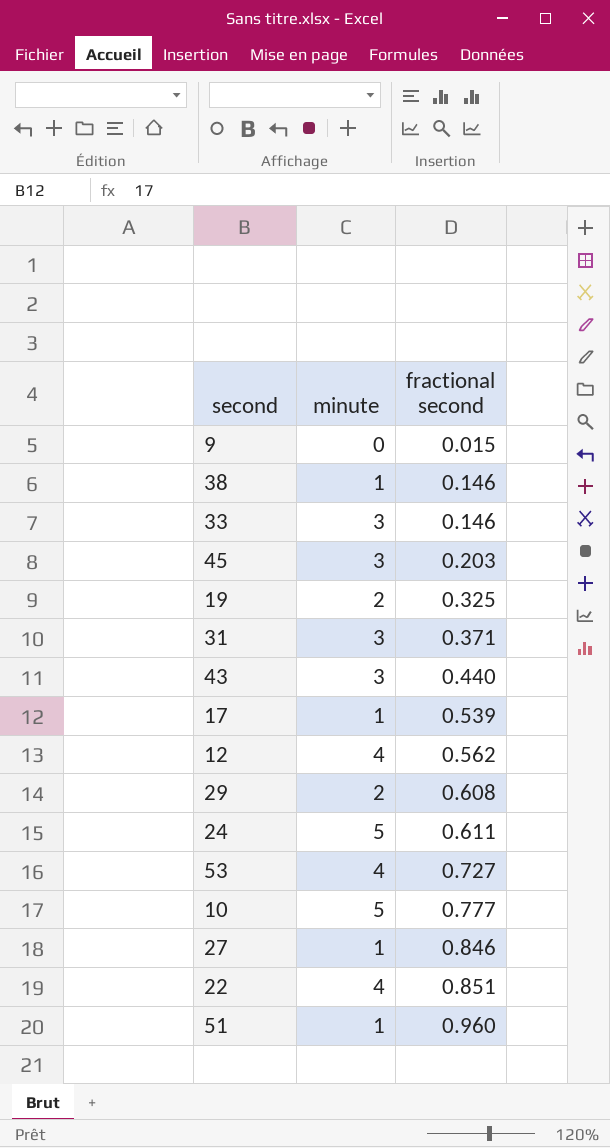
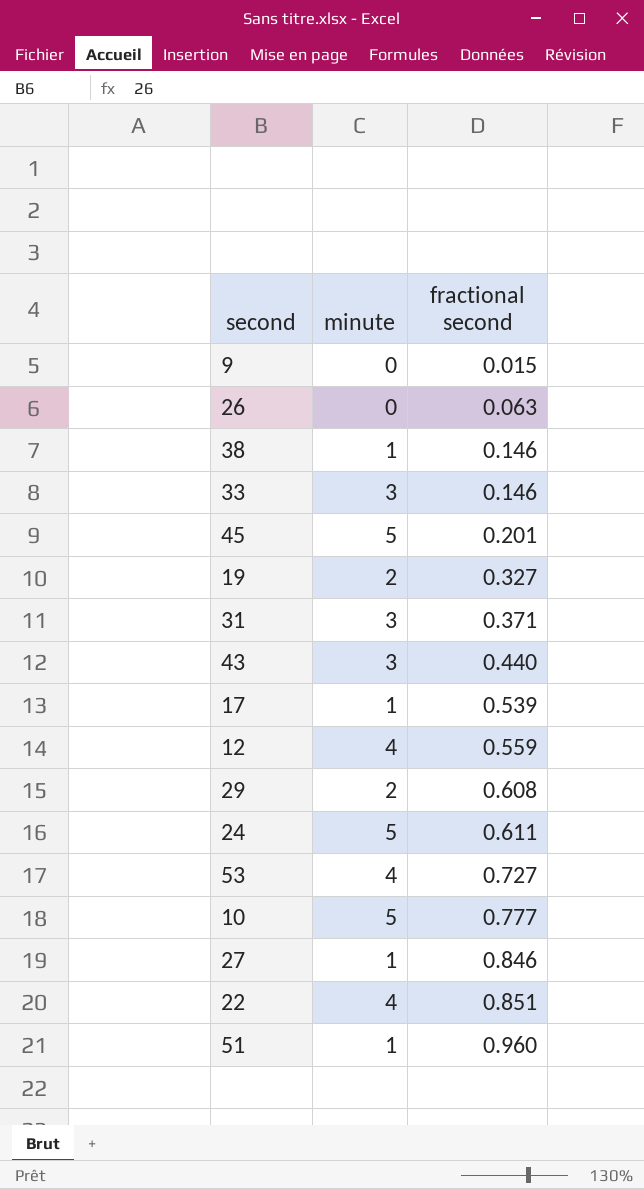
row 26: none -> 0 | 0.063
45 | minute: 3 -> 5
45 | fractional second: 0.203 -> 0.201
19 | fractional second: 0.325 -> 0.327
12 | fractional second: 0.562 -> 0.559

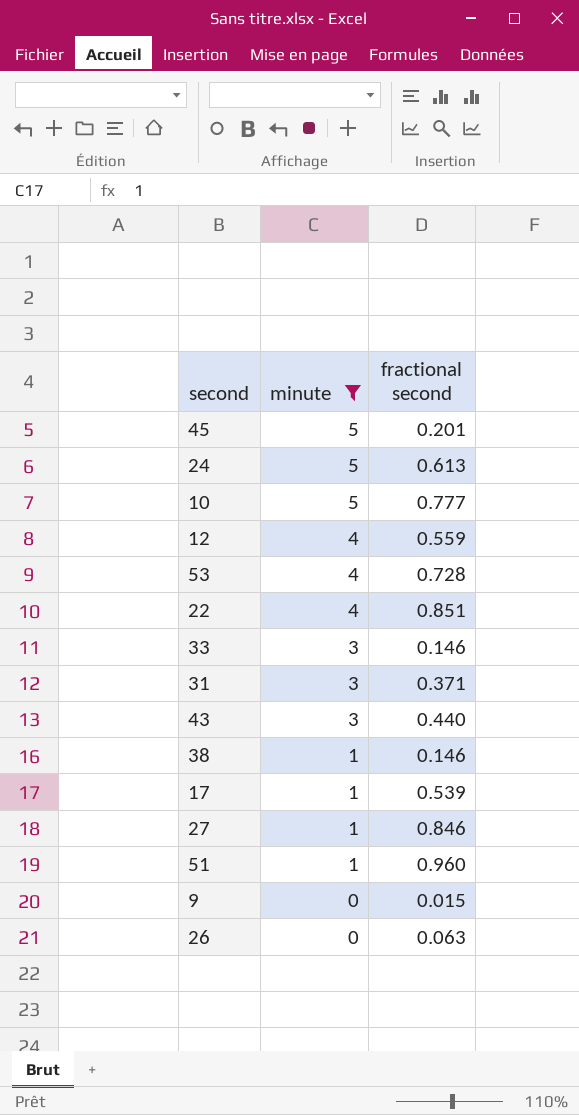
filter: none -> minute != 2
row order: fractional second ascending -> minute descending
24 | fractional second: 0.611 -> 0.613
53 | fractional second: 0.727 -> 0.728

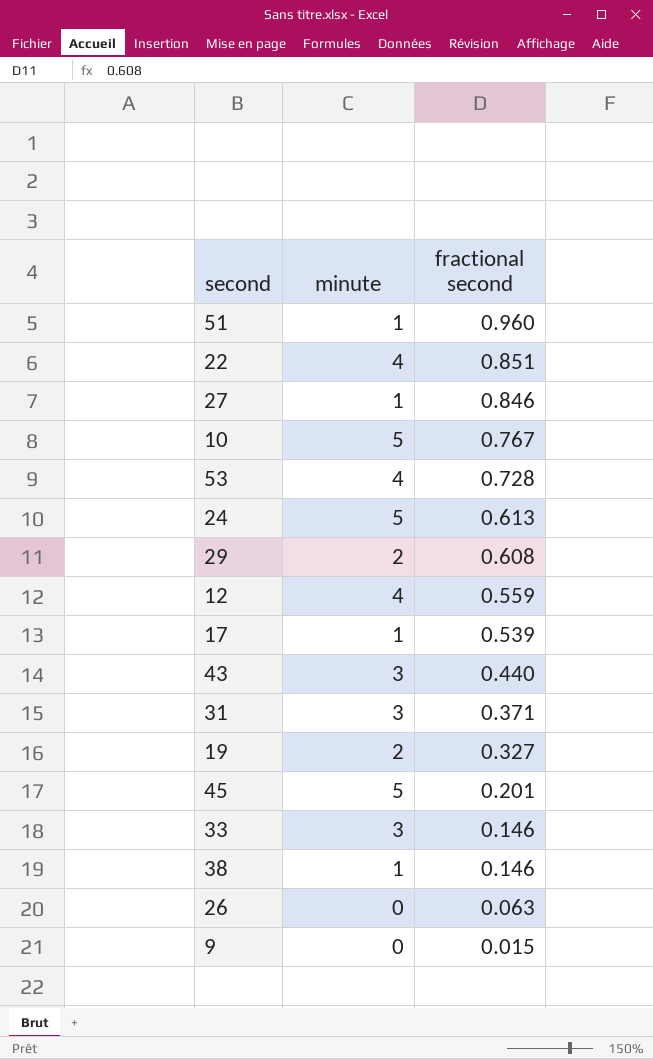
filter: minute != 2 -> none
row order: minute descending -> fractional second descending
10 | fractional second: 0.777 -> 0.767

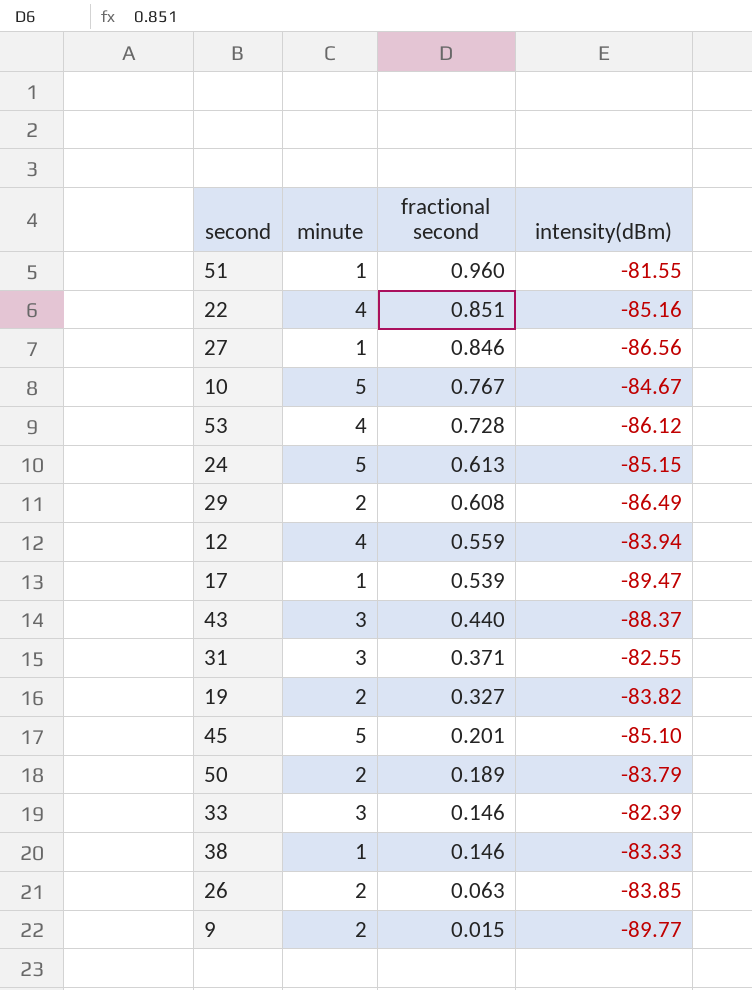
column intensity(dBm) | position: none -> 4
row 50: none -> 2 | 0.189 | -83.79
26 | minute: 0 -> 2
9 | minute: 0 -> 2

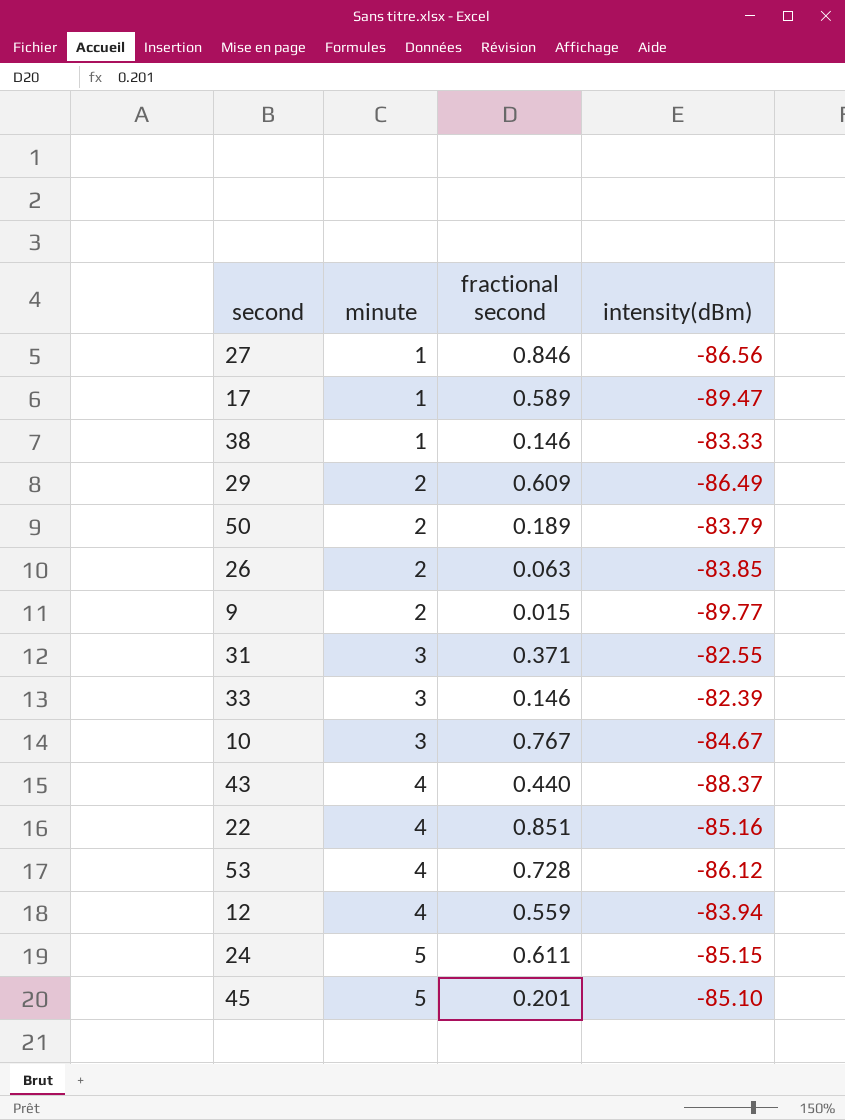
row order: fractional second descending -> minute ascending
row 51: 1 | 0.960 | -81.55 -> none
row 19: 2 | 0.327 | -83.82 -> none
17 | fractional second: 0.539 -> 0.589
29 | fractional second: 0.608 -> 0.609
10 | minute: 5 -> 3
43 | minute: 3 -> 4
24 | fractional second: 0.613 -> 0.611

